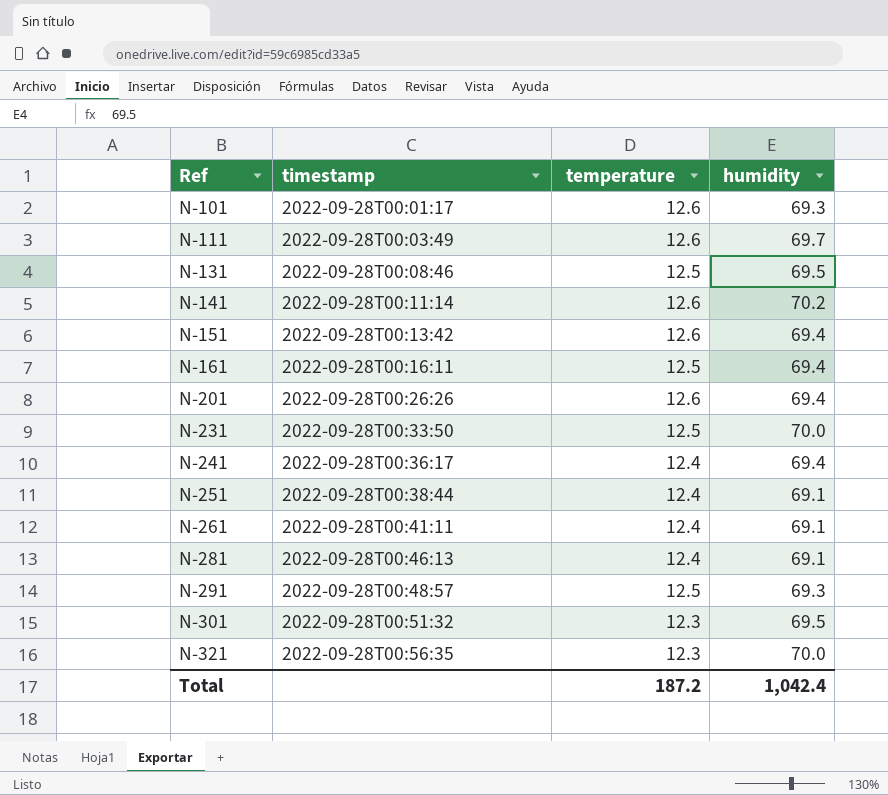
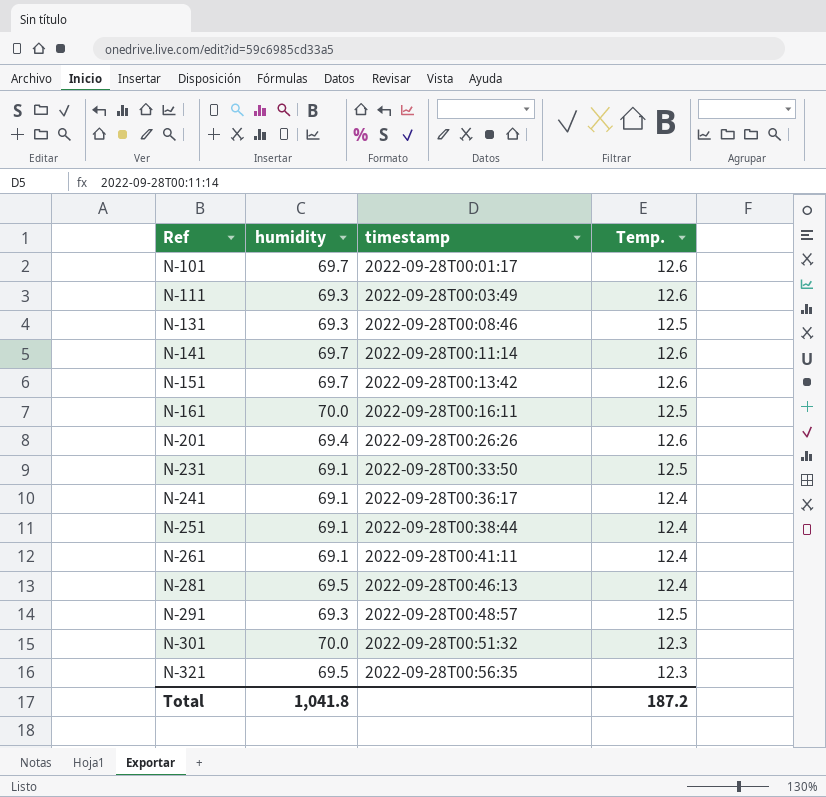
column humidity | position: 4 -> 2
column name: temperature -> Temp.
N-101 | humidity: 69.3 -> 69.7
N-111 | humidity: 69.7 -> 69.3
N-131 | humidity: 69.5 -> 69.3
N-141 | humidity: 70.2 -> 69.7
N-151 | humidity: 69.4 -> 69.7
N-161 | humidity: 69.4 -> 70.0
N-231 | humidity: 70.0 -> 69.1
N-241 | humidity: 69.4 -> 69.1
N-281 | humidity: 69.1 -> 69.5
N-301 | humidity: 69.5 -> 70.0
N-321 | humidity: 70.0 -> 69.5
Total | humidity: 1,042.4 -> 1,041.8

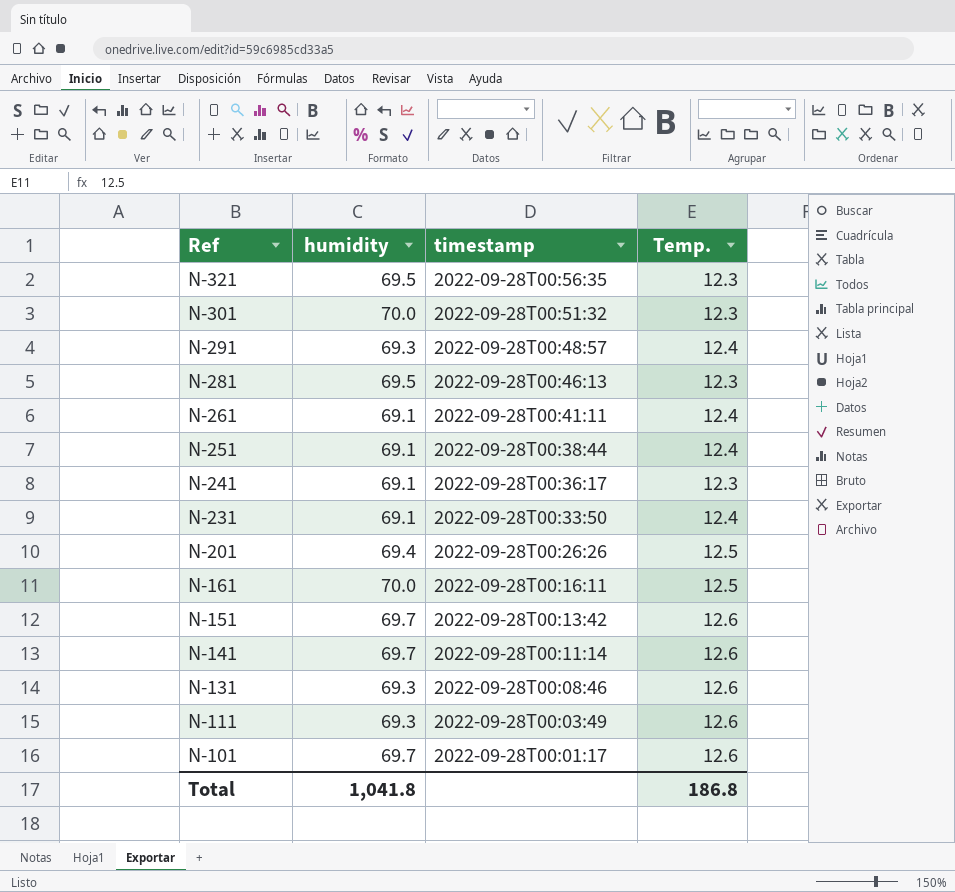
row order: Ref ascending -> Ref descending
N-291 | Temp.: 12.5 -> 12.4
N-281 | Temp.: 12.4 -> 12.3
N-241 | Temp.: 12.4 -> 12.3
N-231 | Temp.: 12.5 -> 12.4
N-201 | Temp.: 12.6 -> 12.5
N-131 | Temp.: 12.5 -> 12.6
Total | Temp.: 187.2 -> 186.8

